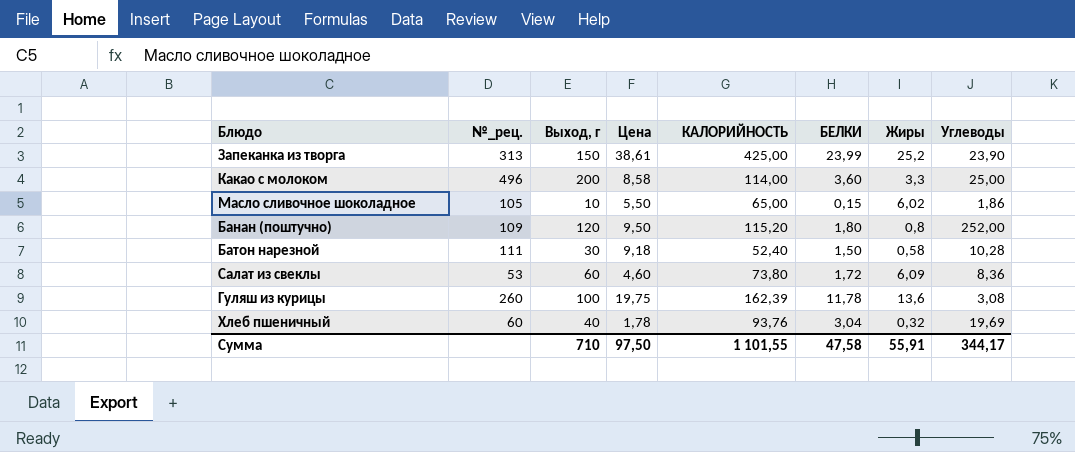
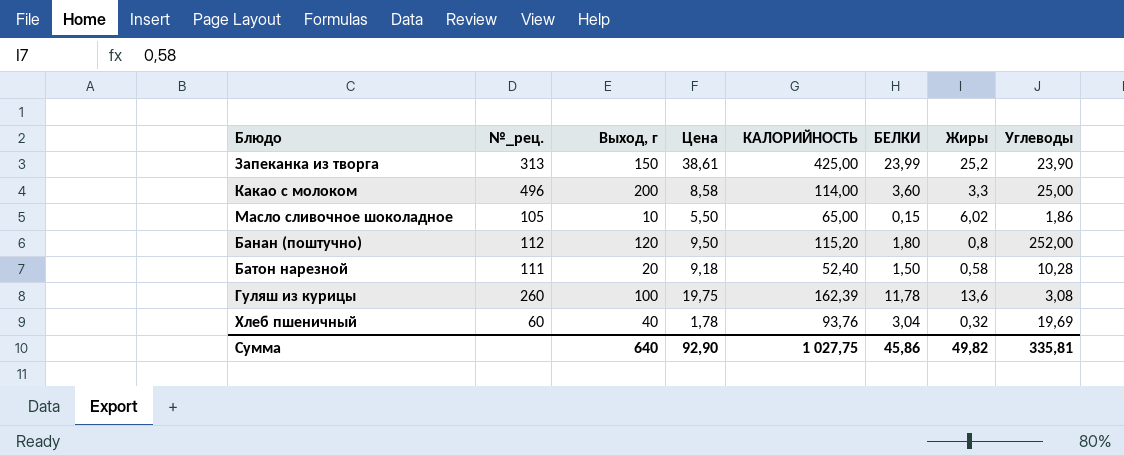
row Салат из свеклы: 53 | 60 | 4,60 | 73,80 | 1,72 | 6,09 | 8,36 -> none
Банан (поштучно) | №_рец.: 109 -> 112
Батон нарезной | Выход, г: 30 -> 20
Сумма | Выход, г: 710 -> 640
Сумма | Цена: 97,50 -> 92,90
Сумма | КАЛОРИЙНОСТЬ: 1 101,55 -> 1 027,75
Сумма | БЕЛКИ: 47,58 -> 45,86
Сумма | Жиры: 55,91 -> 49,82
Сумма | Углеводы: 344,17 -> 335,81

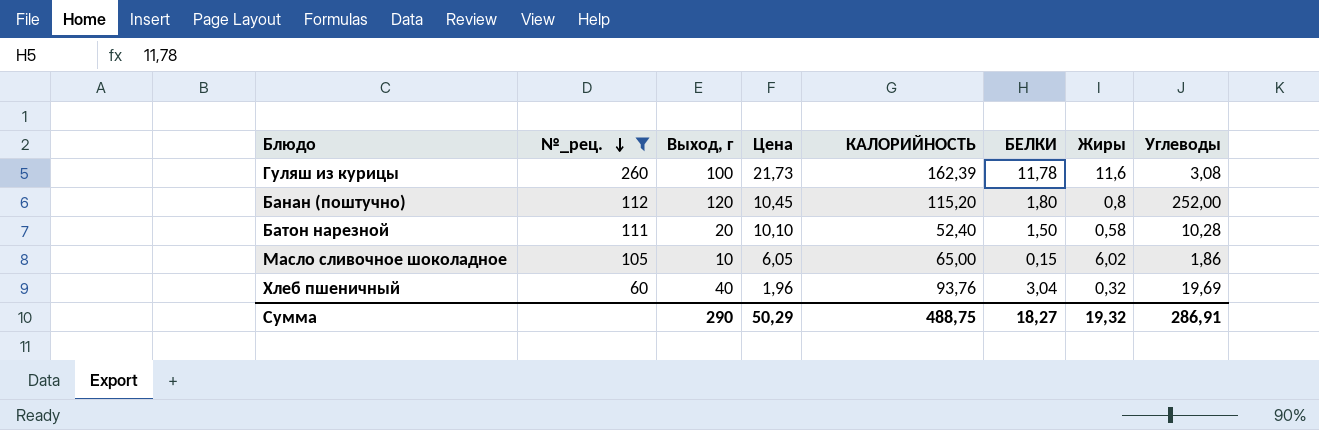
filter: none -> №_рец. <= 260
row order: none -> №_рец. descending
Гуляш из курицы | Цена: 19,75 -> 21,73
Гуляш из курицы | Жиры: 13,6 -> 11,6
Банан (поштучно) | Цена: 9,50 -> 10,45
Батон нарезной | Цена: 9,18 -> 10,10
Масло сливочное шоколадное | Цена: 5,50 -> 6,05
Хлеб пшеничный | Цена: 1,78 -> 1,96
Сумма | Выход, г: 640 -> 290
Сумма | Цена: 92,90 -> 50,29
Сумма | КАЛОРИЙНОСТЬ: 1 027,75 -> 488,75
Сумма | БЕЛКИ: 45,86 -> 18,27
Сумма | Жиры: 49,82 -> 19,32
Сумма | Углеводы: 335,81 -> 286,91

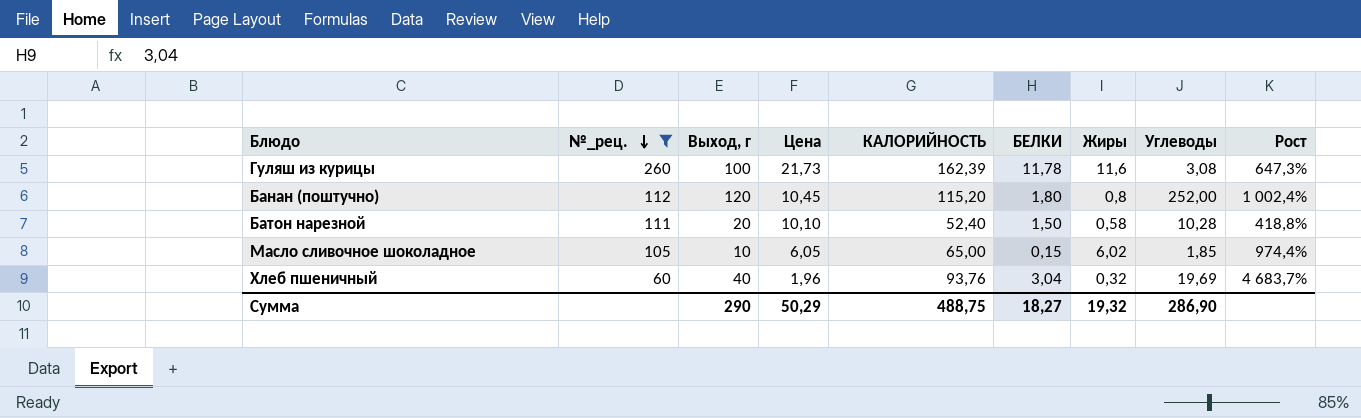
column Рост | formula: none -> ([КАЛОРИЙНОСТЬ] - [Цена]) / [Цена]
Масло сливочное шоколадное | Углеводы: 1,86 -> 1,85
Сумма | Углеводы: 286,91 -> 286,90

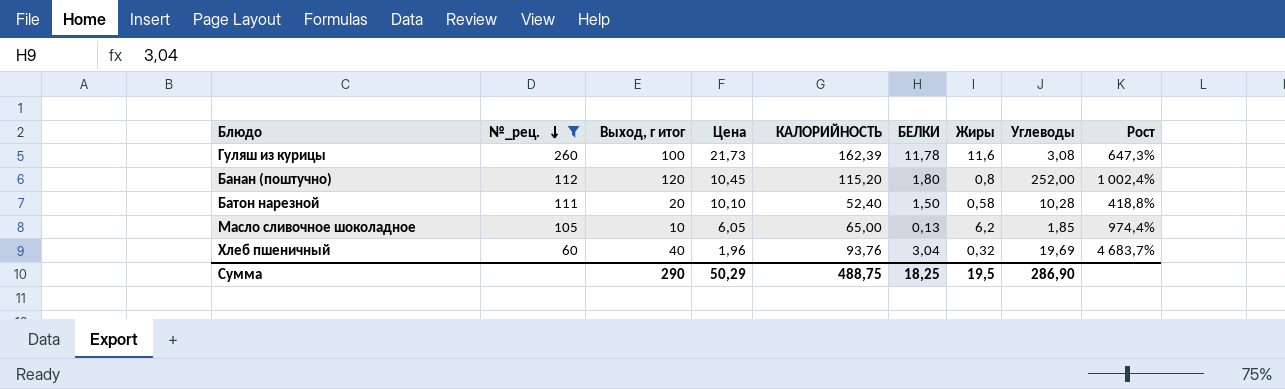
column name: Выход, г -> Выход, г итог
Масло сливочное шоколадное | БЕЛКИ: 0,15 -> 0,13
Масло сливочное шоколадное | Жиры: 6,02 -> 6,2
Сумма | БЕЛКИ: 18,27 -> 18,25
Сумма | Жиры: 19,32 -> 19,5

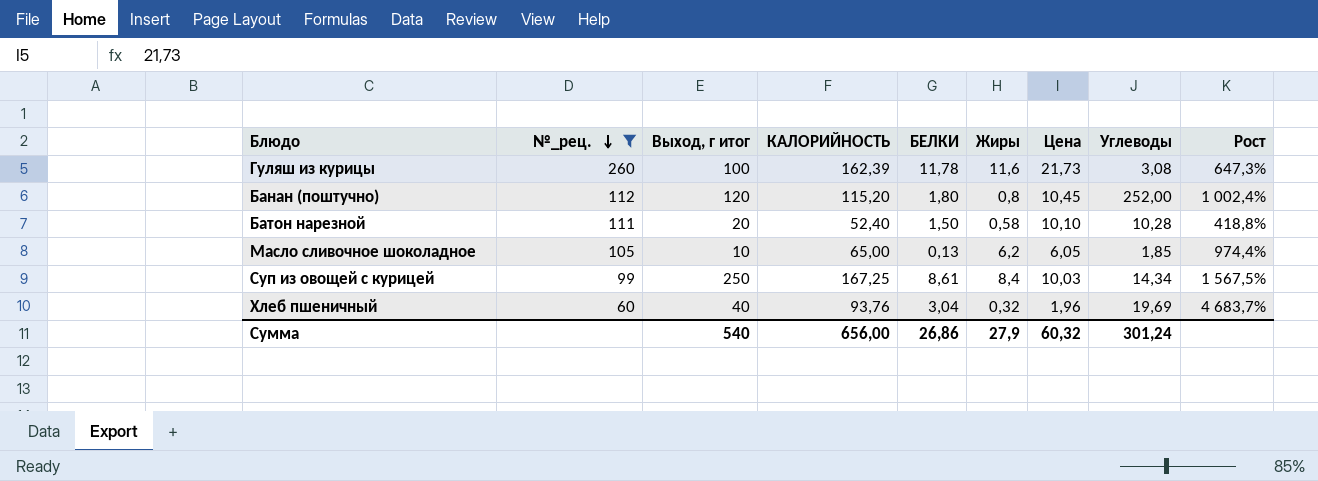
column Цена | position: 4 -> 7
row Суп из овощей с курицей: none -> 99 | 250 | 167,25 | 8,61 | 8,4 | 10,03 | 14,34 | 1 567,5%
Сумма | Выход, г итог: 290 -> 540
Сумма | КАЛОРИЙНОСТЬ: 488,75 -> 656,00
Сумма | БЕЛКИ: 18,25 -> 26,86
Сумма | Жиры: 19,5 -> 27,9
Сумма | Цена: 50,29 -> 60,32
Сумма | Углеводы: 286,90 -> 301,24

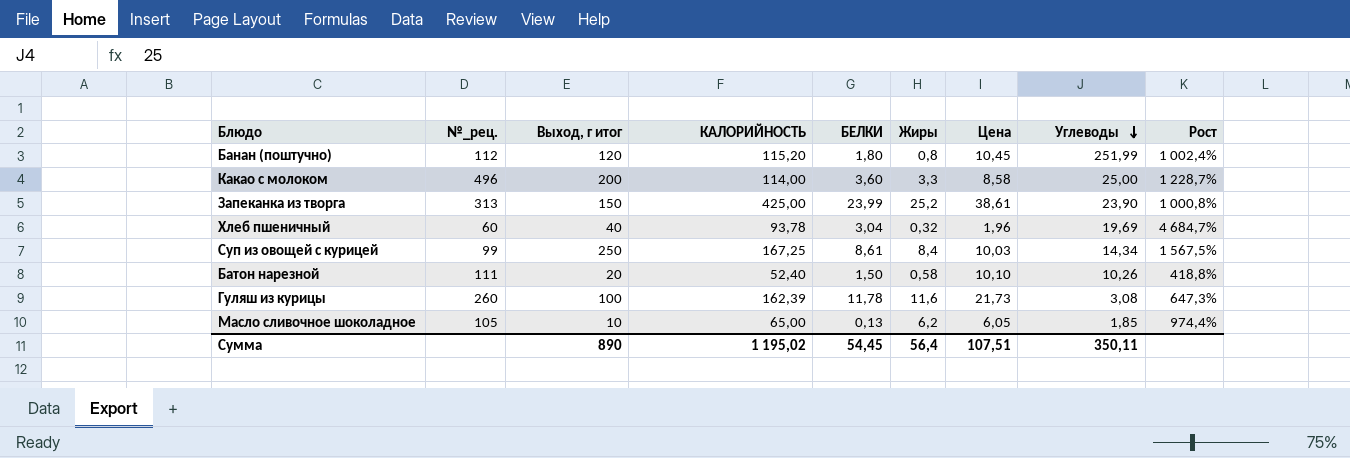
filter: №_рец. <= 260 -> none
row order: №_рец. descending -> Углеводы descending
Банан (поштучно) | Углеводы: 252,00 -> 251,99
Хлеб пшеничный | КАЛОРИЙНОСТЬ: 93,76 -> 93,78
Хлеб пшеничный | Рост: 4 683,7% -> 4 684,7%
Батон нарезной | Углеводы: 10,28 -> 10,26
Сумма | Выход, г итог: 540 -> 890
Сумма | КАЛОРИЙНОСТЬ: 656,00 -> 1 195,02
Сумма | БЕЛКИ: 26,86 -> 54,45
Сумма | Жиры: 27,9 -> 56,4
Сумма | Цена: 60,32 -> 107,51
Сумма | Углеводы: 301,24 -> 350,11

